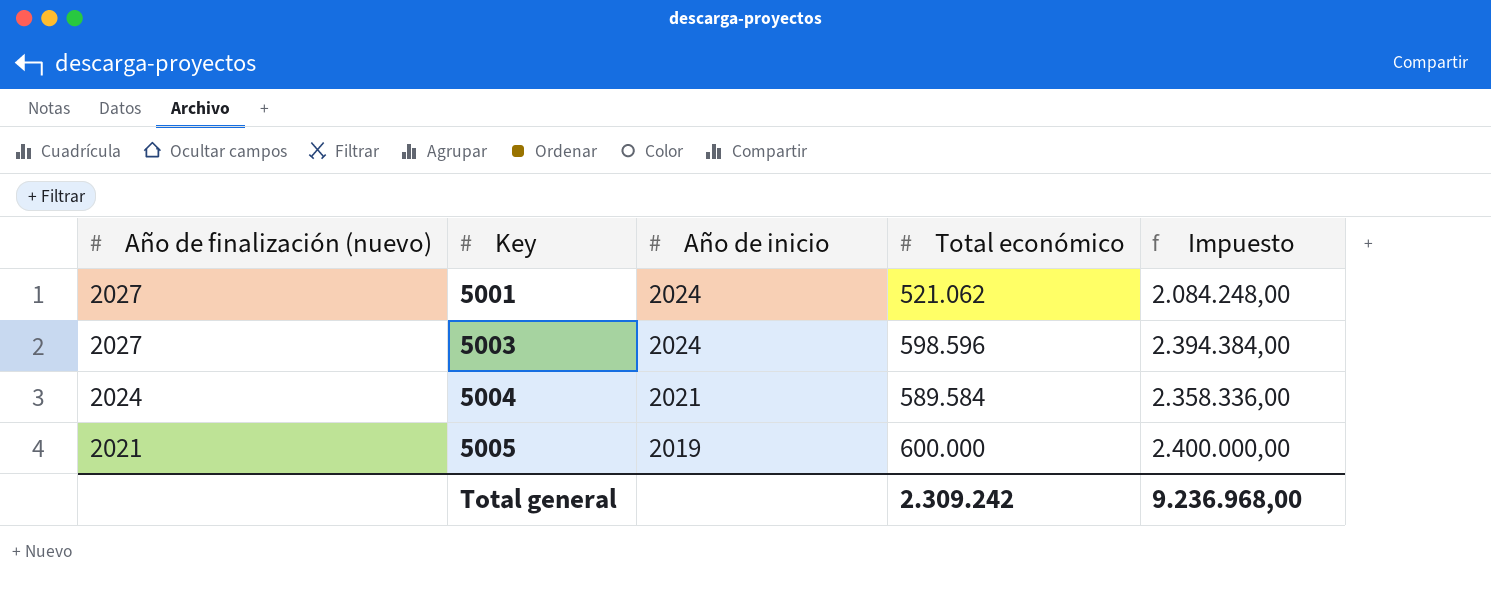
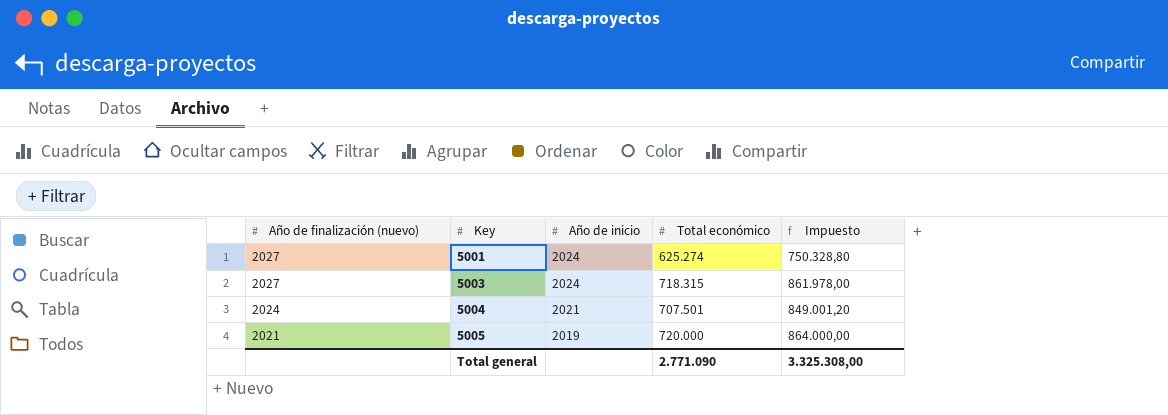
column Impuesto | formula: [Total económico] * 4 -> [Total económico] * 1,2
5001 | Total económico: 521.062 -> 625.274
5003 | Total económico: 598.596 -> 718.315
5004 | Total económico: 589.584 -> 707.501
5005 | Total económico: 600.000 -> 720.000
Total general | Total económico: 2.309.242 -> 2.771.090
Total general | Impuesto: 9.236.968,00 -> 3.325.308,00

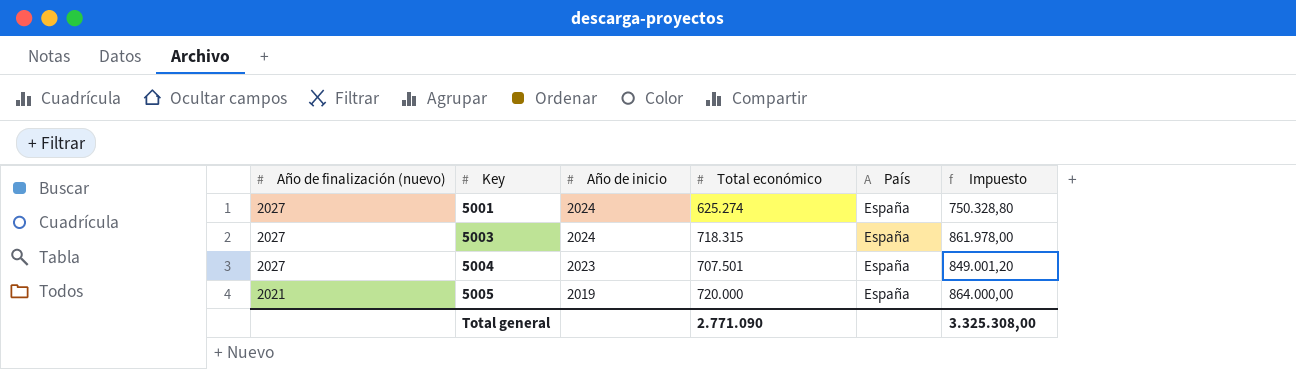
column País | position: none -> 5
5004 | Año de finalización (nuevo): 2024 -> 2027
5004 | Año de inicio: 2021 -> 2023

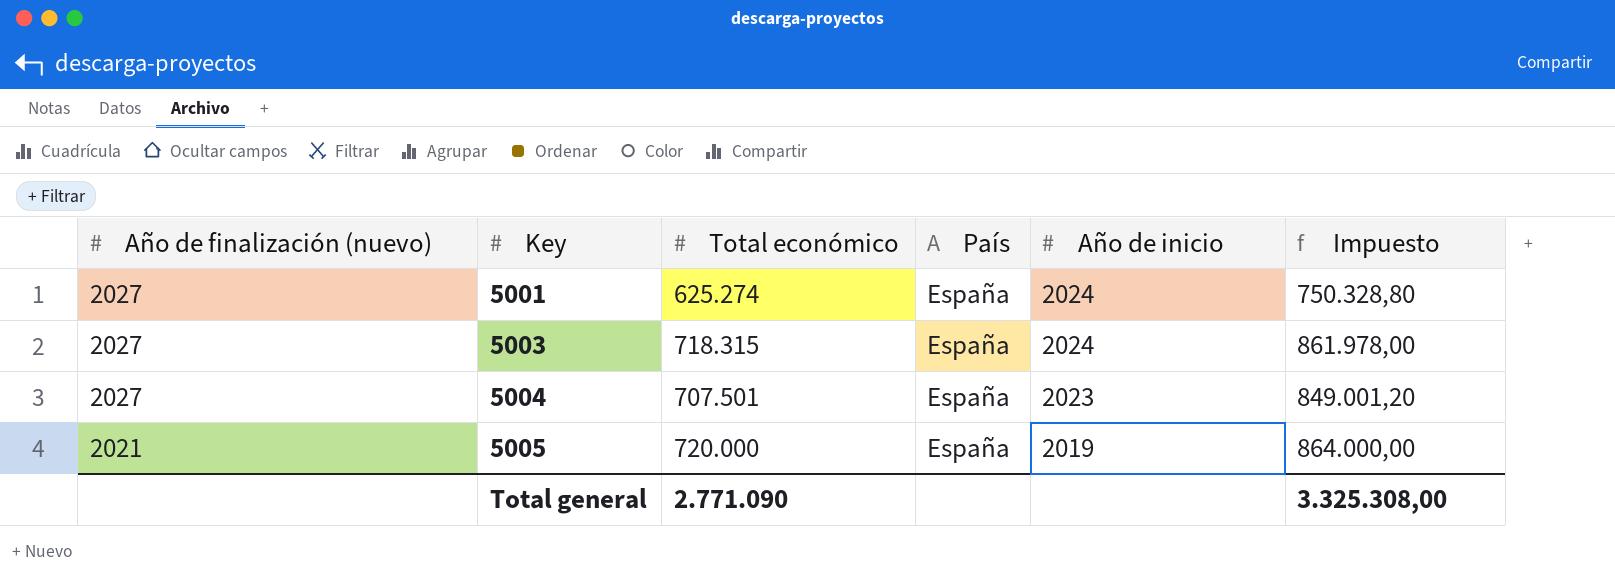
column Año de inicio | position: 3 -> 5

